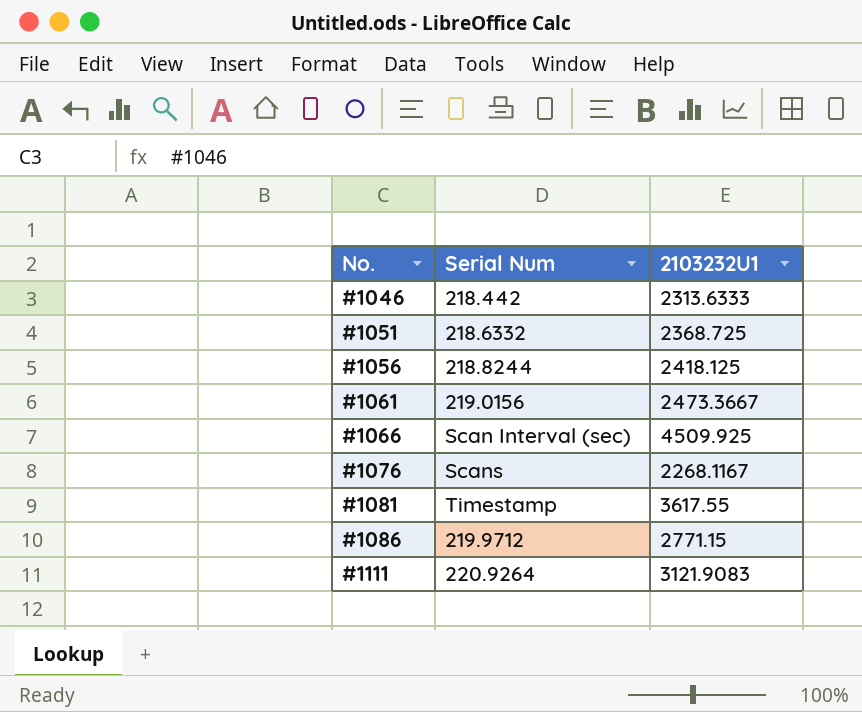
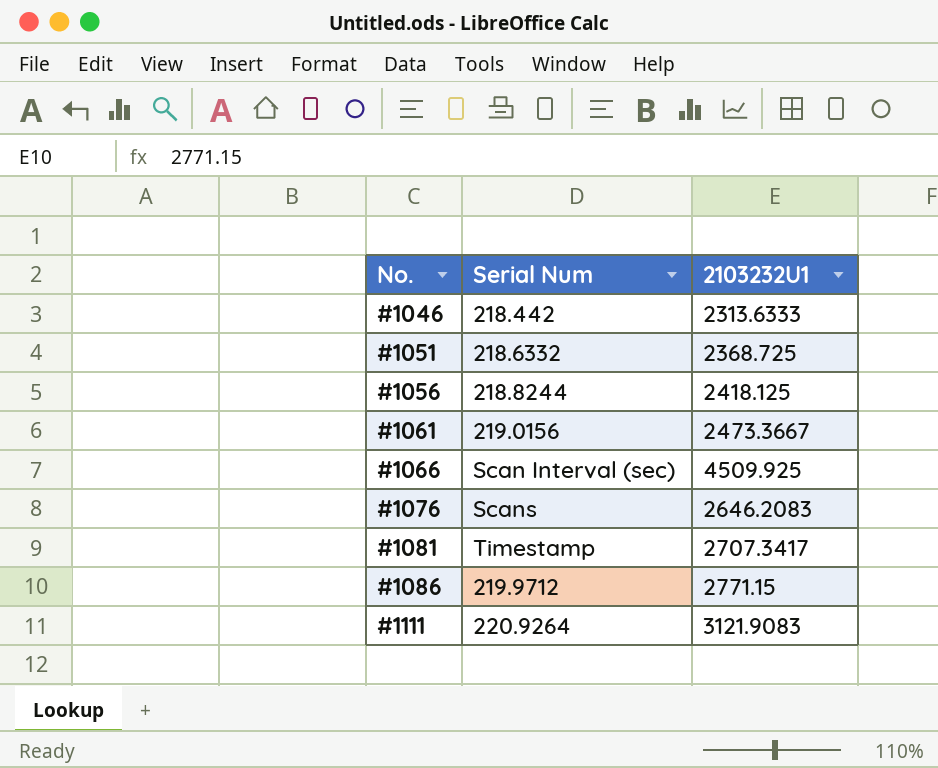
#1076 | 2103232U1: 2268.1167 -> 2646.2083
#1081 | 2103232U1: 3617.55 -> 2707.3417

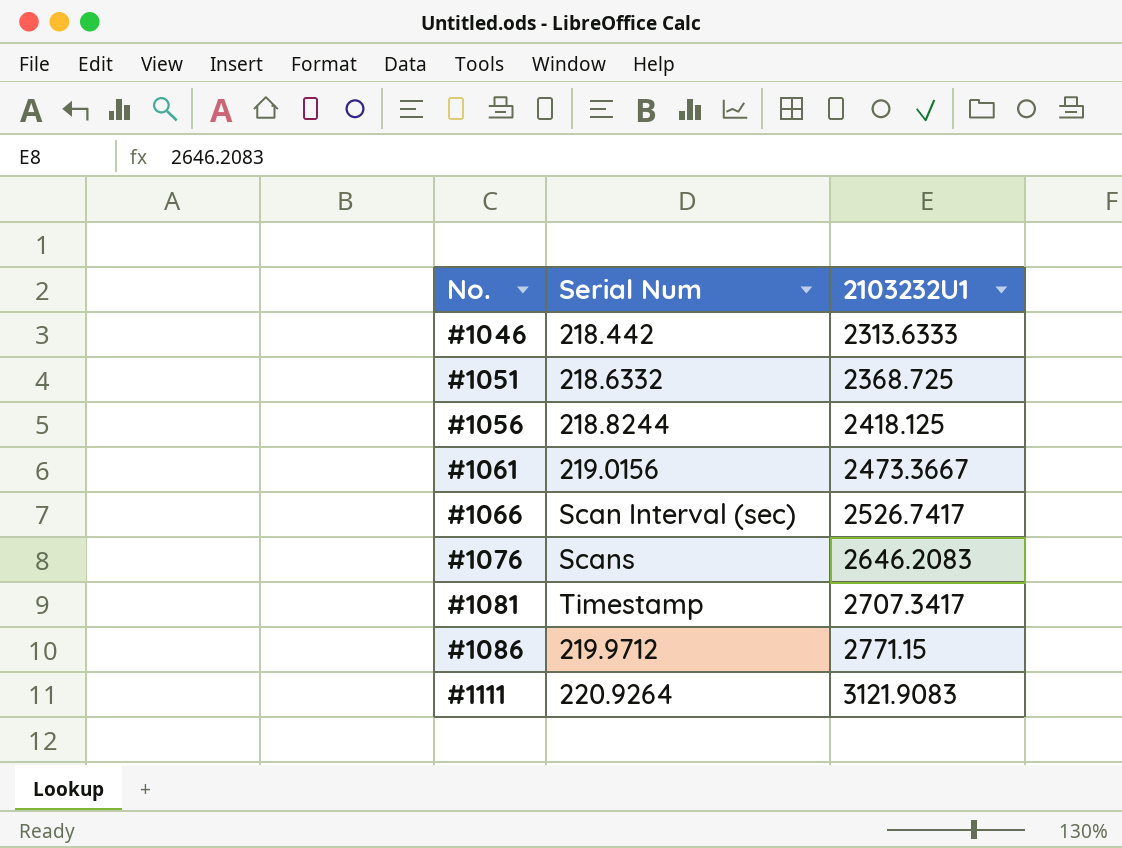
#1066 | 2103232U1: 4509.925 -> 2526.7417

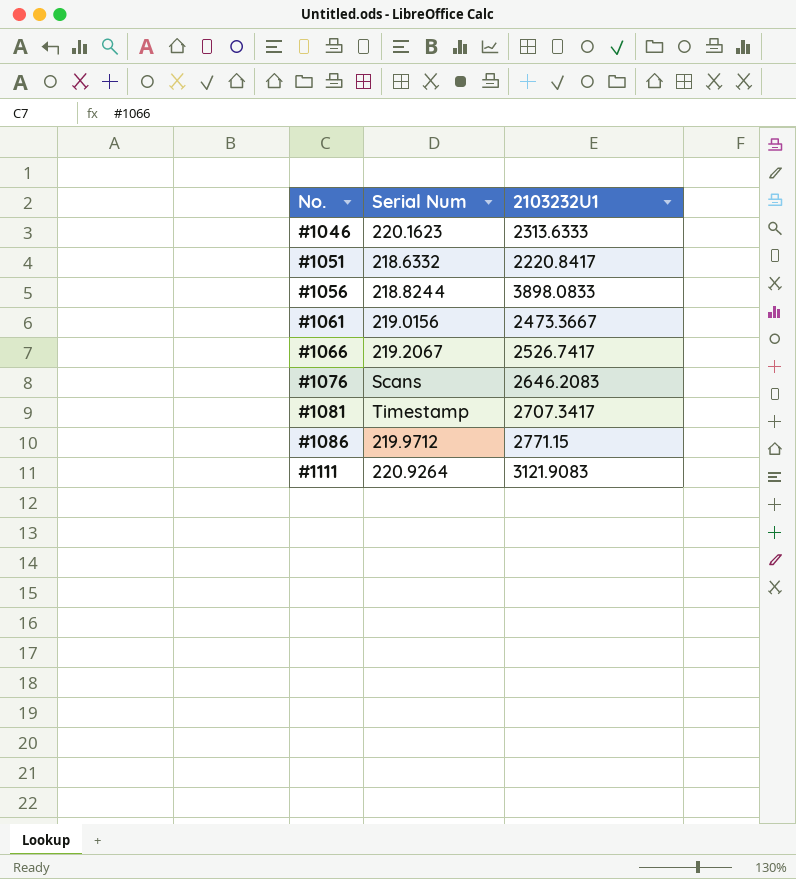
#1046 | Serial Num: 218.442 -> 220.1623
#1051 | 2103232U1: 2368.725 -> 2220.8417
#1056 | 2103232U1: 2418.125 -> 3898.0833
#1066 | Serial Num: Scan Interval (sec) -> 219.2067

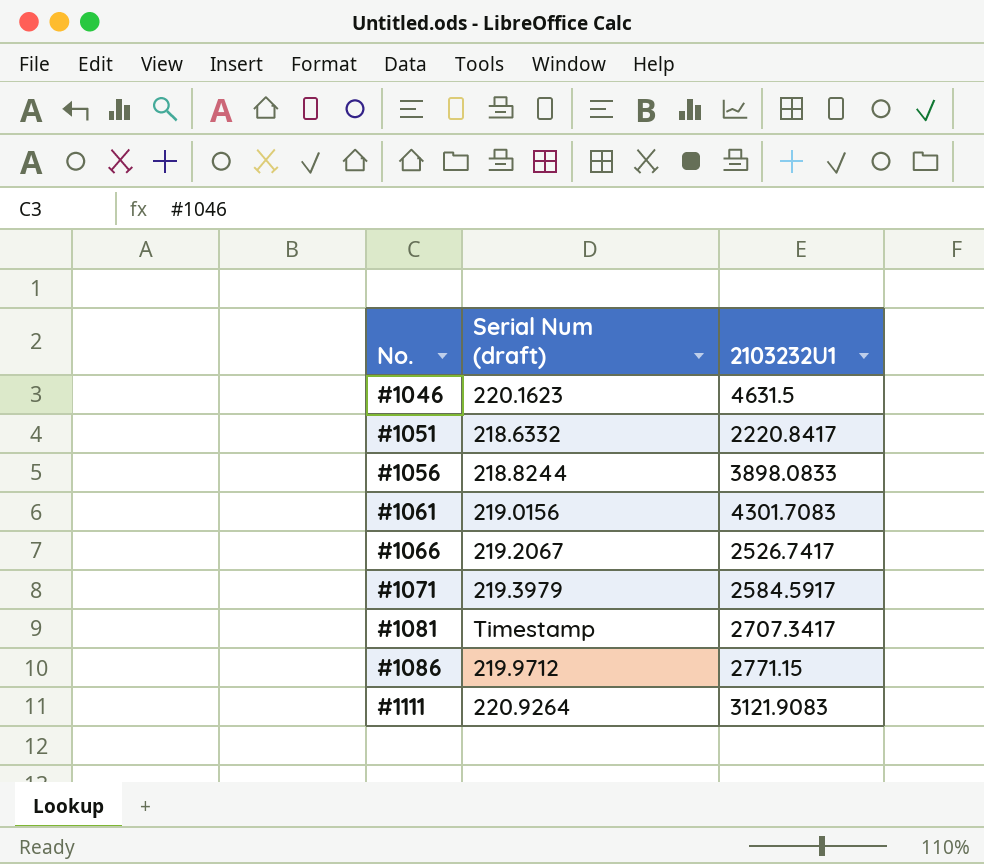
column name: Serial Num -> Serial Num (draft)
row #1076: Scans | 2646.2083 -> none
#1046 | 2103232U1: 2313.6333 -> 4631.5
#1061 | 2103232U1: 2473.3667 -> 4301.7083
row #1071: none -> 219.3979 | 2584.5917

